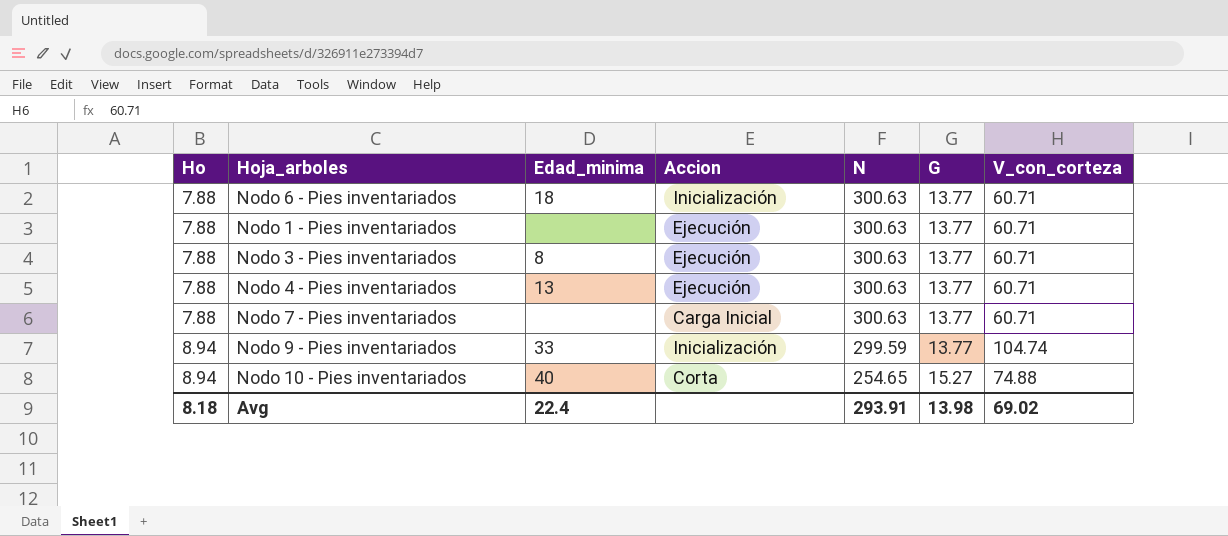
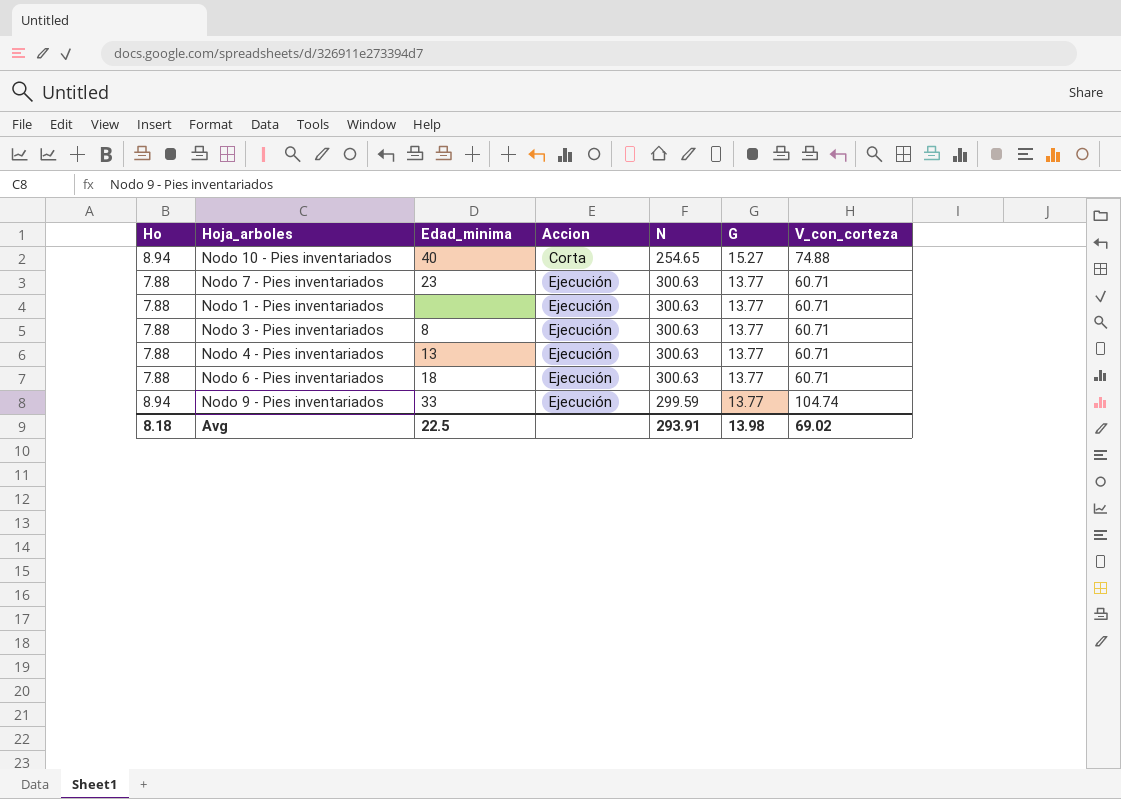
row order: Ho ascending -> Accion ascending
Nodo 7 - Pies inventariados | Edad_minima: none -> 23
Nodo 7 - Pies inventariados | Accion: Carga Inicial -> Ejecución
Nodo 6 - Pies inventariados | Accion: Inicialización -> Ejecución
Nodo 9 - Pies inventariados | Accion: Inicialización -> Ejecución
Avg | Edad_minima: 22.4 -> 22.5

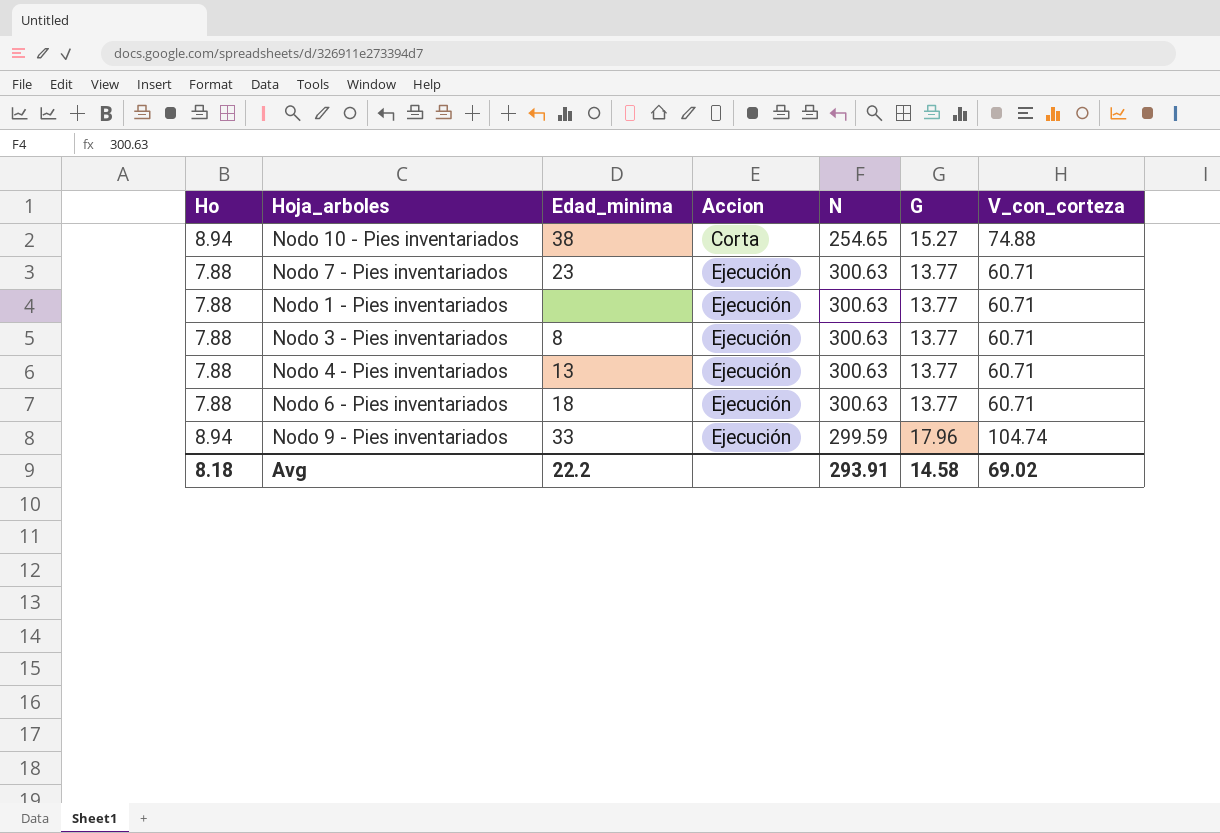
Nodo 10 - Pies inventariados | Edad_minima: 40 -> 38
Nodo 9 - Pies inventariados | G: 13.77 -> 17.96
Avg | Edad_minima: 22.5 -> 22.2
Avg | G: 13.98 -> 14.58

